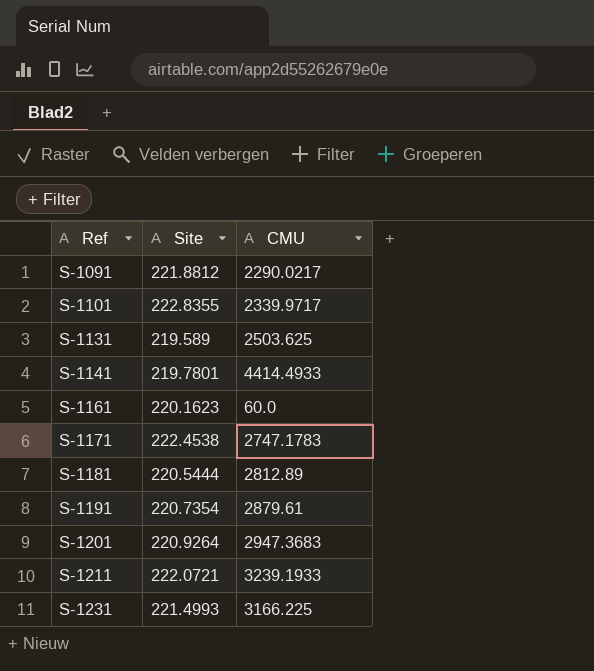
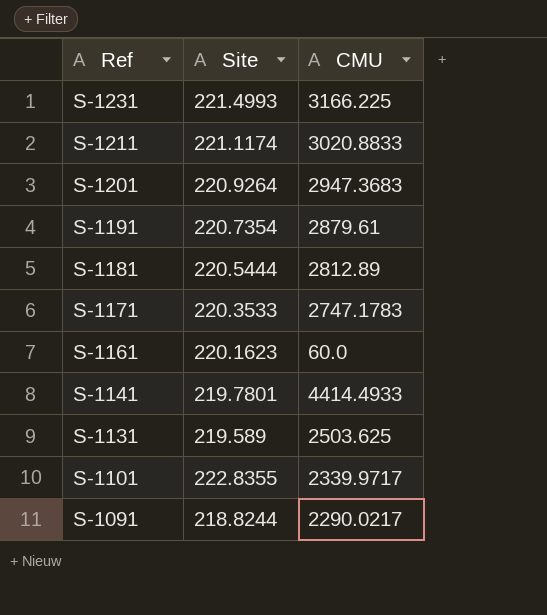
row order: Ref ascending -> Ref descending
S-1211 | Site: 222.0721 -> 221.1174
S-1211 | CMU: 3239.1933 -> 3020.8833
S-1171 | Site: 222.4538 -> 220.3533
S-1091 | Site: 221.8812 -> 218.8244

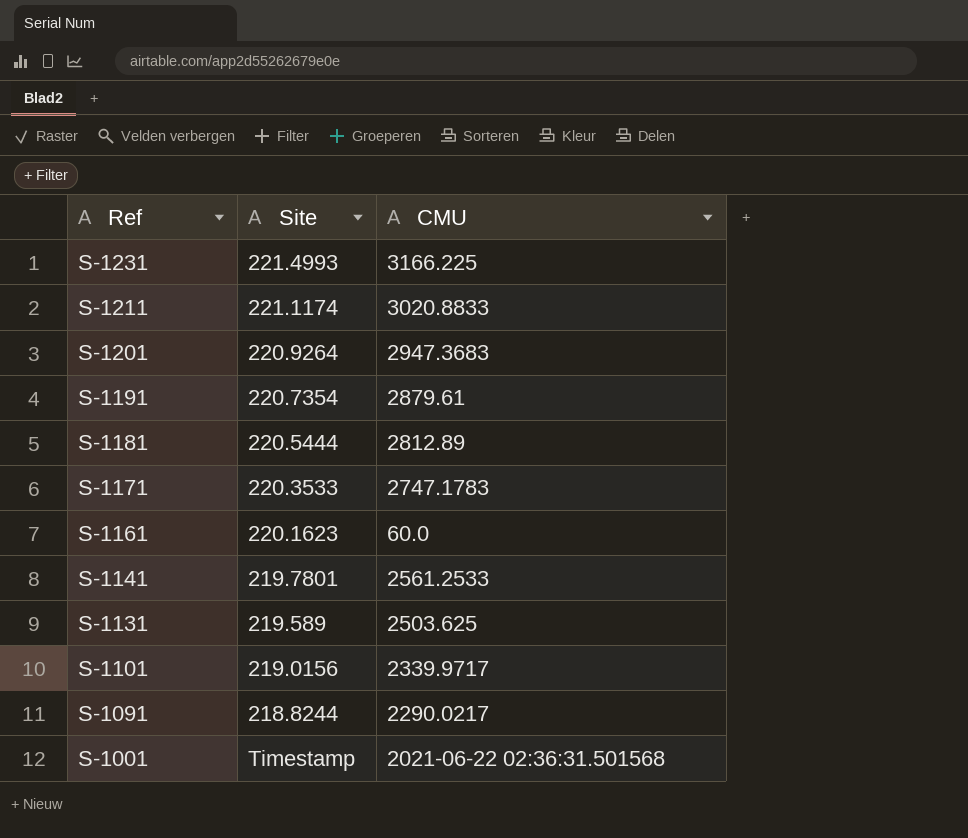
S-1141 | CMU: 4414.4933 -> 2561.2533
S-1101 | Site: 222.8355 -> 219.0156
row S-1001: none -> Timestamp | 2021-06-22 02:36:31.501568

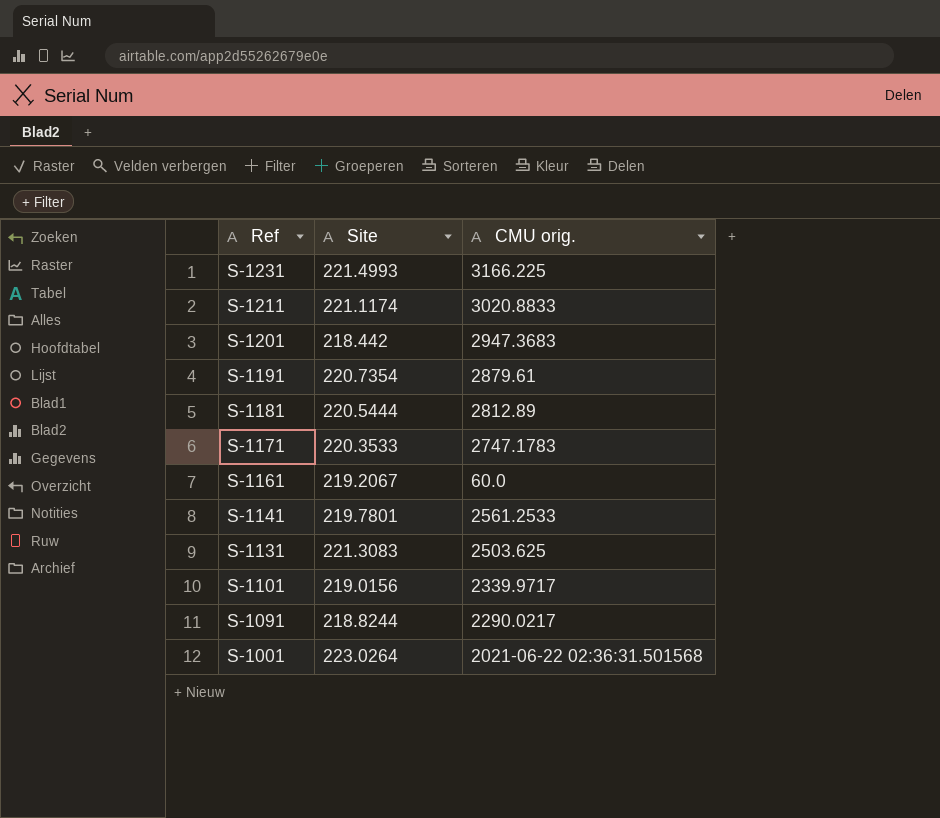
column name: CMU -> CMU orig.
S-1201 | Site: 220.9264 -> 218.442
S-1161 | Site: 220.1623 -> 219.2067
S-1131 | Site: 219.589 -> 221.3083
S-1001 | Site: Timestamp -> 223.0264

